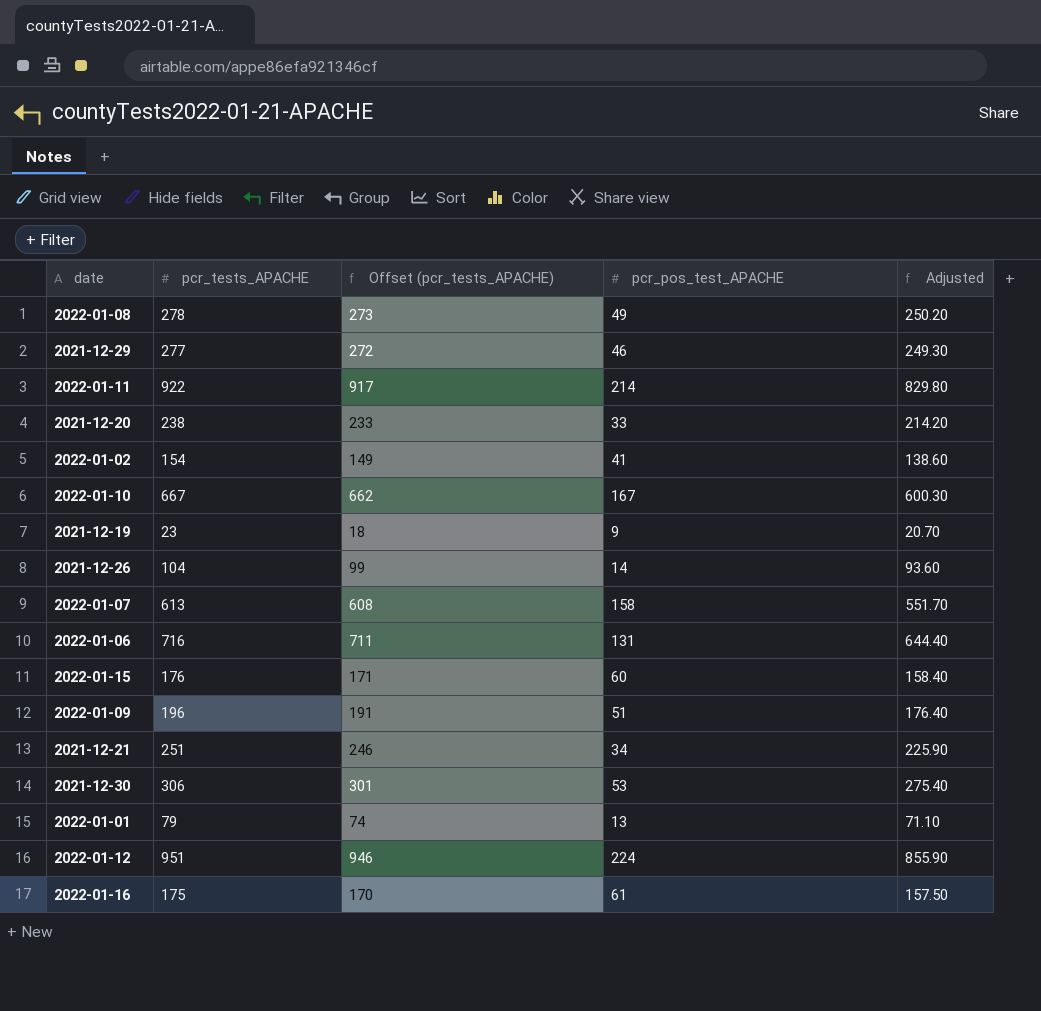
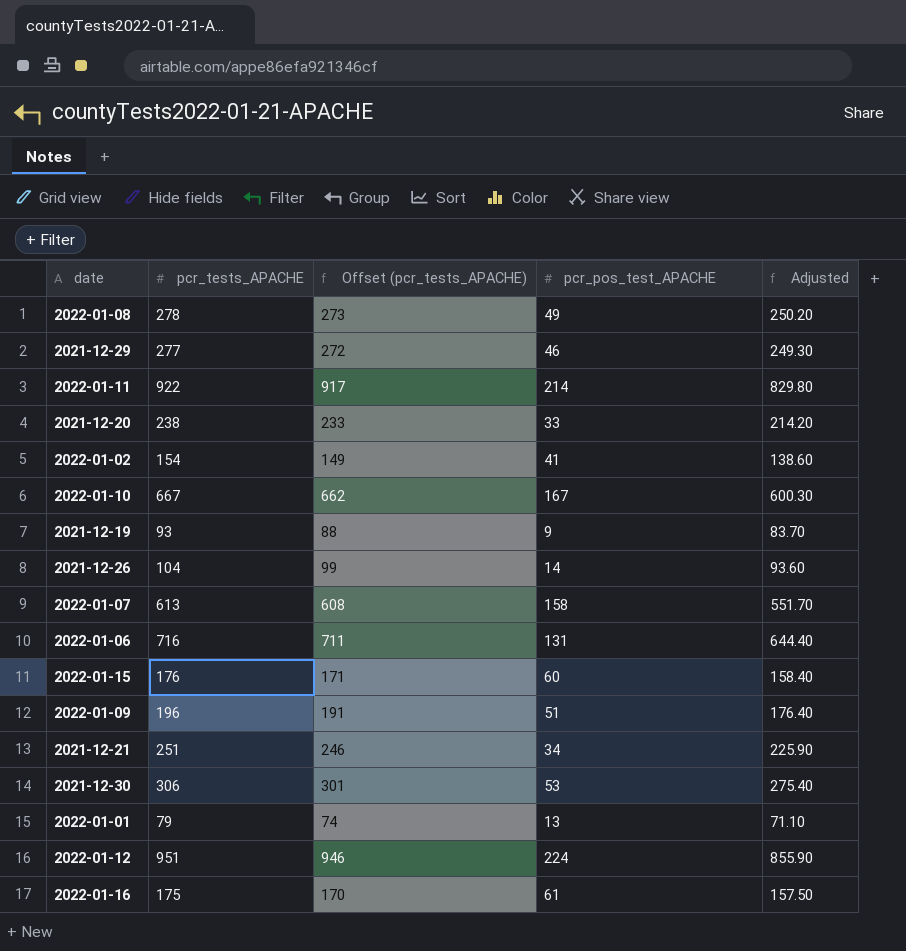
2021-12-19 | pcr_tests_APACHE: 23 -> 93
2021-12-19 | Offset (pcr_tests_APACHE): 18 -> 88
2021-12-19 | Adjusted: 20.70 -> 83.70

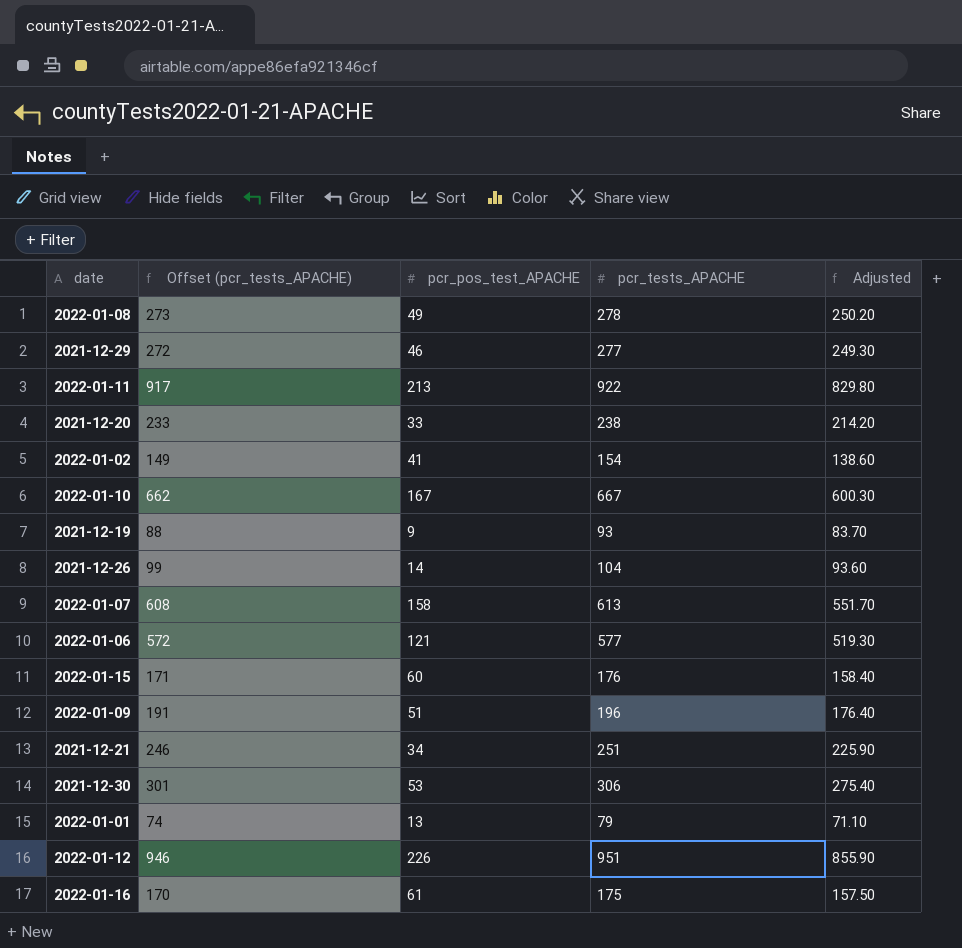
column pcr_tests_APACHE | position: 2 -> 4
2022-01-11 | pcr_pos_test_APACHE: 214 -> 213
2022-01-06 | Offset (pcr_tests_APACHE): 711 -> 572
2022-01-06 | pcr_pos_test_APACHE: 131 -> 121
2022-01-06 | pcr_tests_APACHE: 716 -> 577
2022-01-06 | Adjusted: 644.40 -> 519.30
2022-01-12 | pcr_pos_test_APACHE: 224 -> 226

